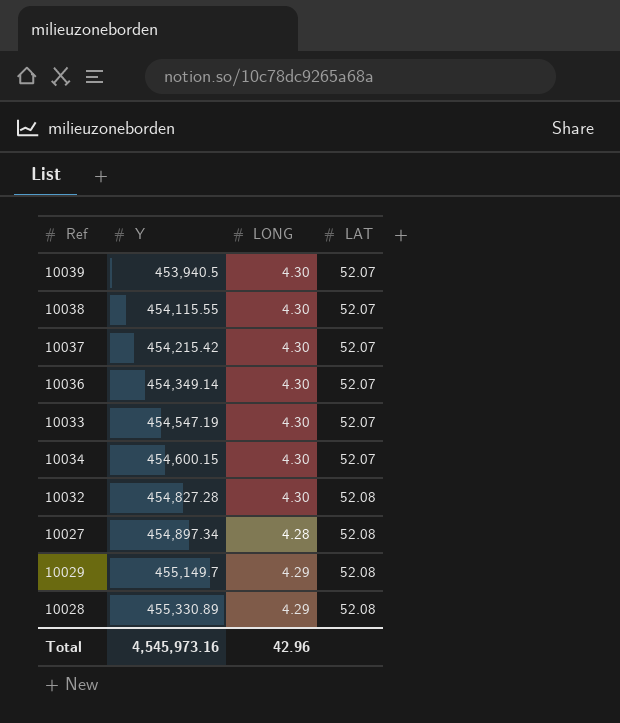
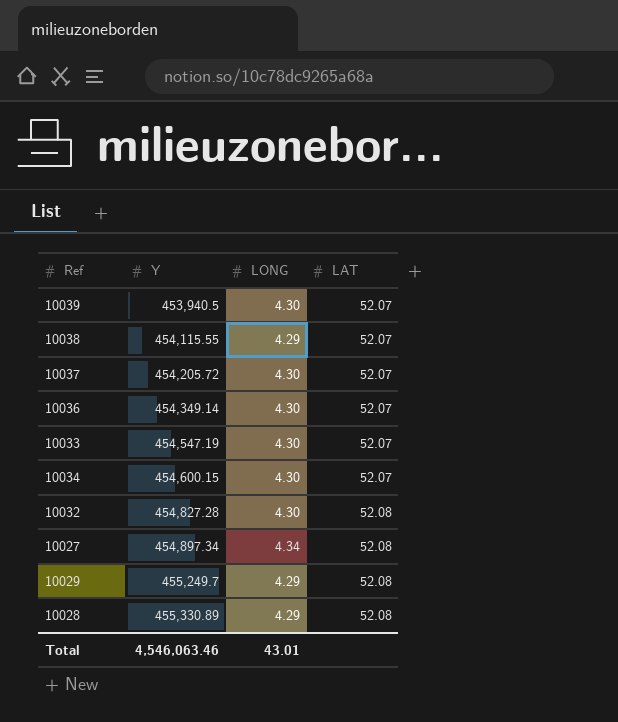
10038 | LONG: 4.30 -> 4.29
10037 | Y: 454,215.42 -> 454,205.72
10027 | LONG: 4.28 -> 4.34
10029 | Y: 455,149.7 -> 455,249.7
Total | Y: 4,545,973.16 -> 4,546,063.46
Total | LONG: 42.96 -> 43.01

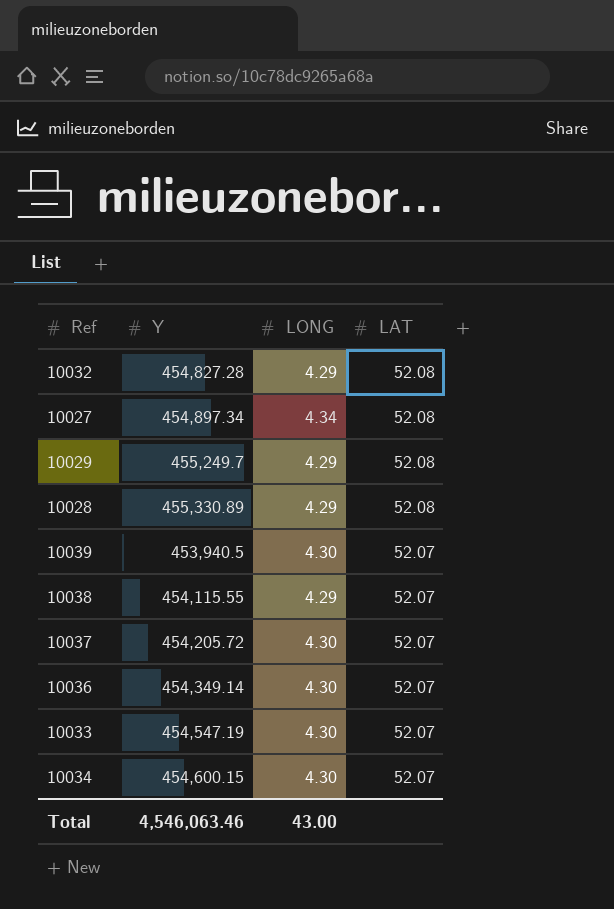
row order: Y ascending -> LAT descending
10032 | LONG: 4.30 -> 4.29
Total | LONG: 43.01 -> 43.00

